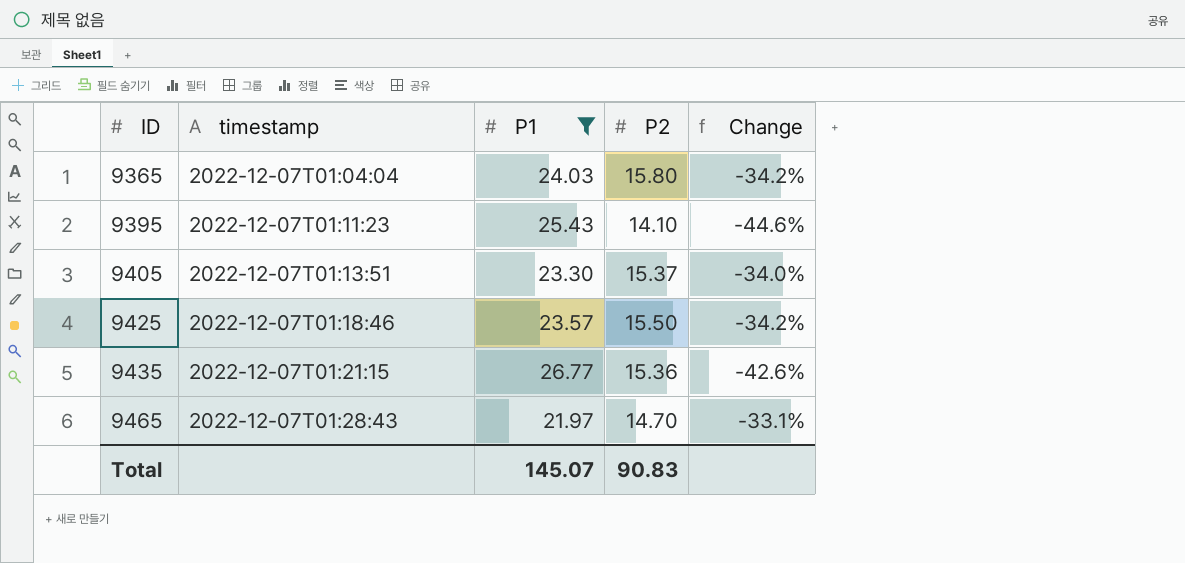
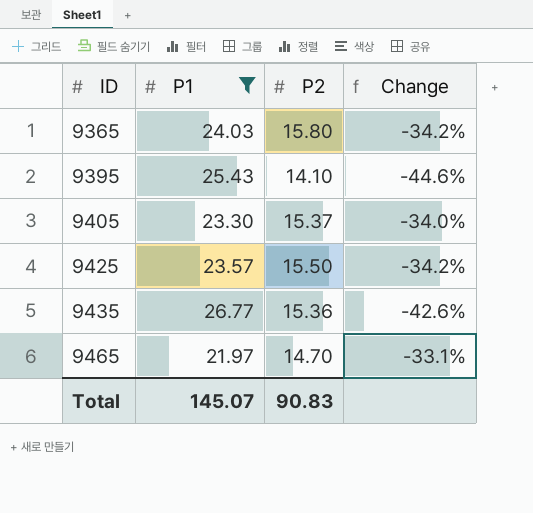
column timestamp | position: 2 -> none

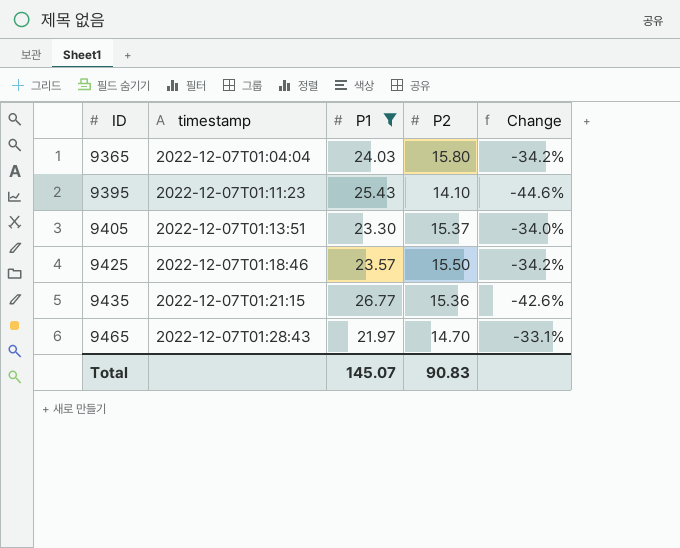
column timestamp | position: none -> 2

